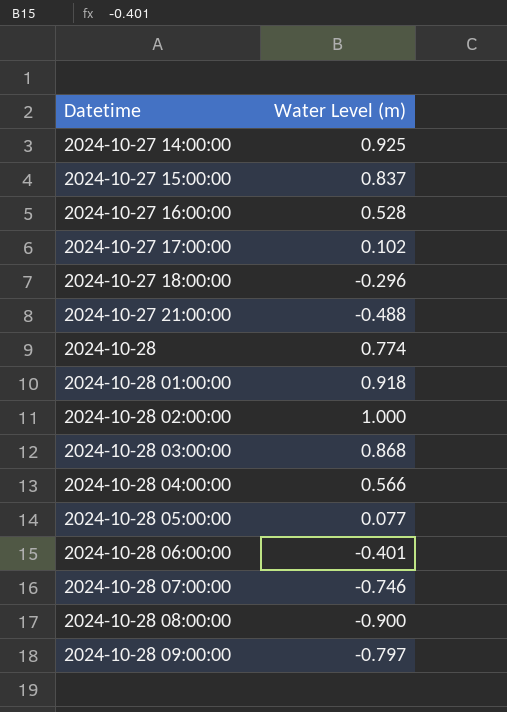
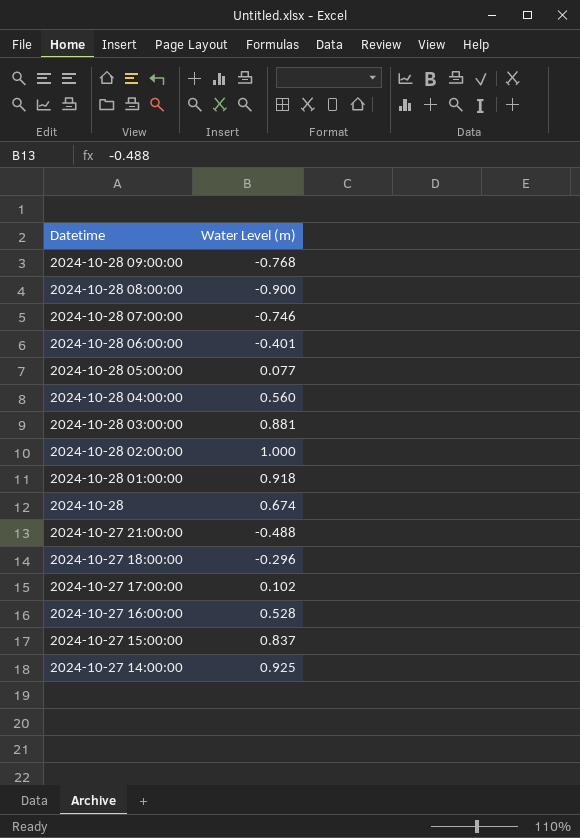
row order: Datetime ascending -> Datetime descending
2024-10-28 09:00:00 | Water Level (m): -0.797 -> -0.768
2024-10-28 04:00:00 | Water Level (m): 0.566 -> 0.560
2024-10-28 03:00:00 | Water Level (m): 0.868 -> 0.881
2024-10-28 | Water Level (m): 0.774 -> 0.674

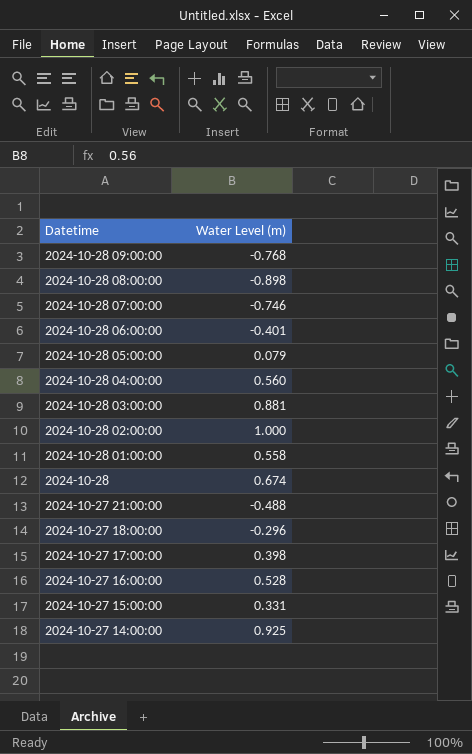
2024-10-28 08:00:00 | Water Level (m): -0.900 -> -0.898
2024-10-28 05:00:00 | Water Level (m): 0.077 -> 0.079
2024-10-28 01:00:00 | Water Level (m): 0.918 -> 0.558
2024-10-27 17:00:00 | Water Level (m): 0.102 -> 0.398
2024-10-27 15:00:00 | Water Level (m): 0.837 -> 0.331

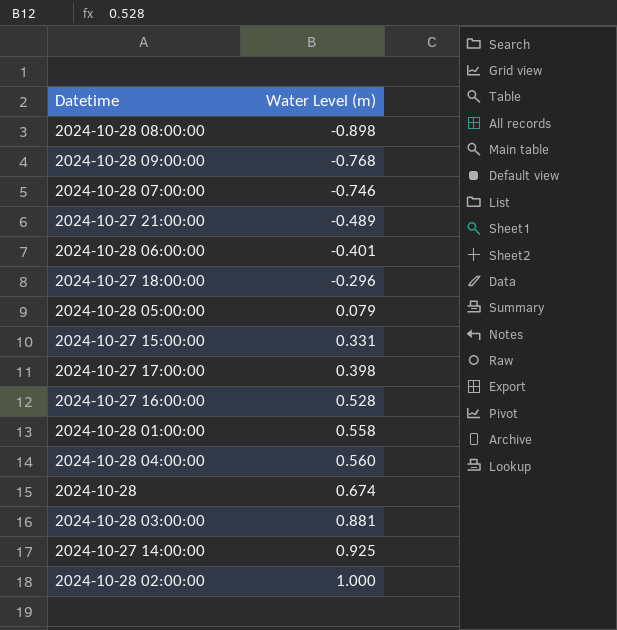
row order: Datetime descending -> Water Level (m) ascending
2024-10-27 21:00:00 | Water Level (m): -0.488 -> -0.489

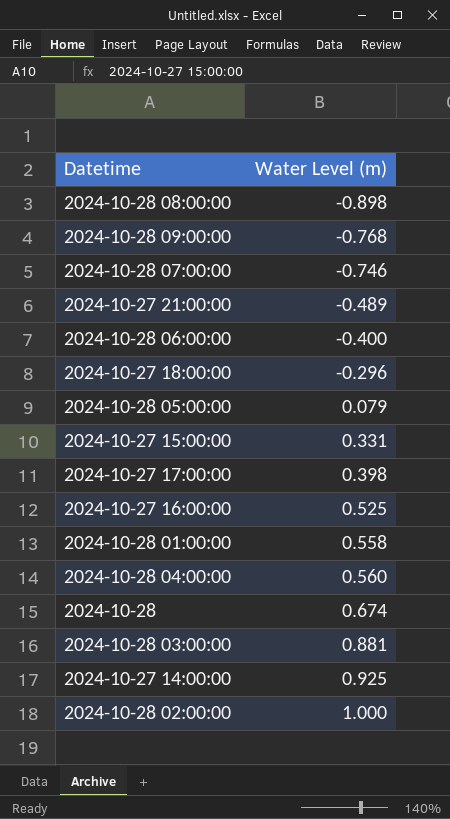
2024-10-28 06:00:00 | Water Level (m): -0.401 -> -0.400
2024-10-27 16:00:00 | Water Level (m): 0.528 -> 0.525

